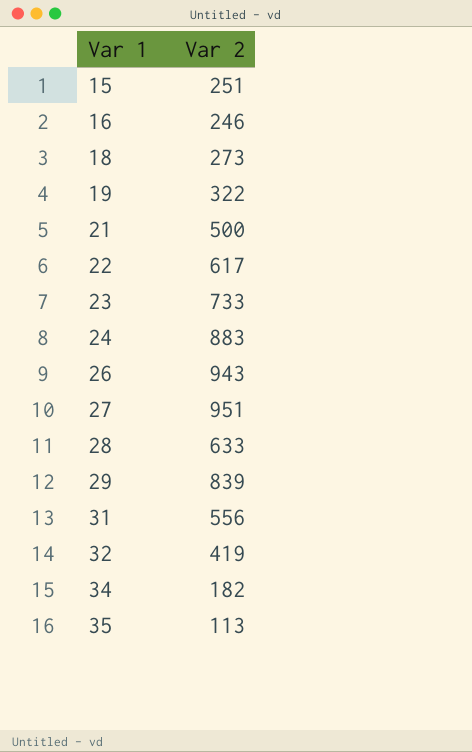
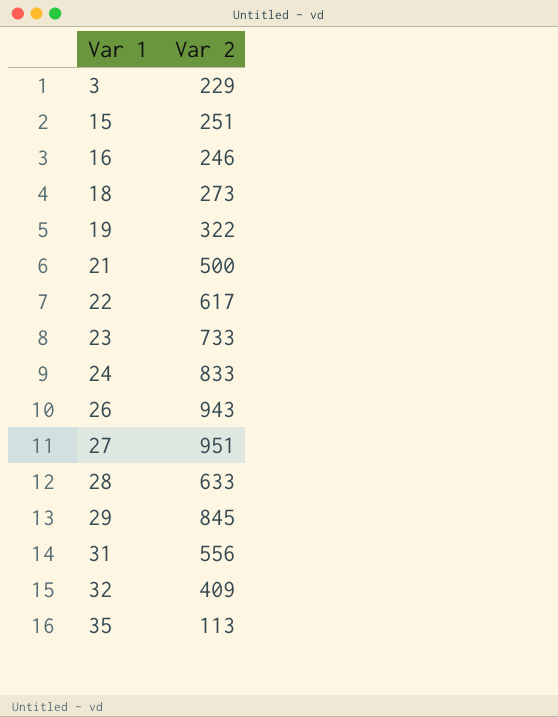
row 34: 182 -> none
row 3: none -> 229
24 | Var 2: 883 -> 833
29 | Var 2: 839 -> 845
32 | Var 2: 419 -> 409

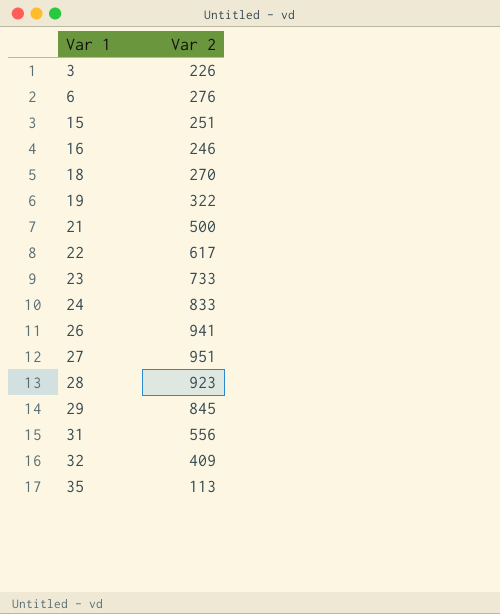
3 | Var 2: 229 -> 226
row 6: none -> 276
18 | Var 2: 273 -> 270
26 | Var 2: 943 -> 941
28 | Var 2: 633 -> 923

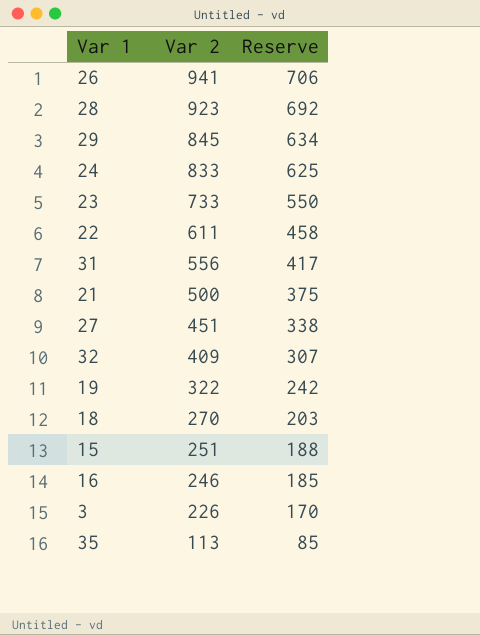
row order: Var 1 ascending -> Var 2 descending
column Reserve | formula: none -> [Var 2] * 0.75
row 6: 276 -> none
22 | Var 2: 617 -> 611
27 | Var 2: 951 -> 451

